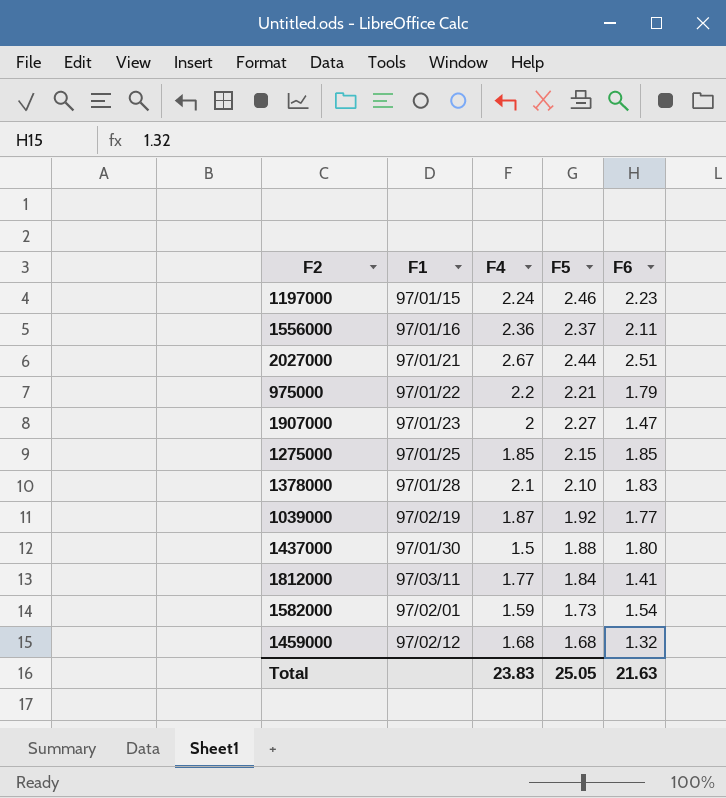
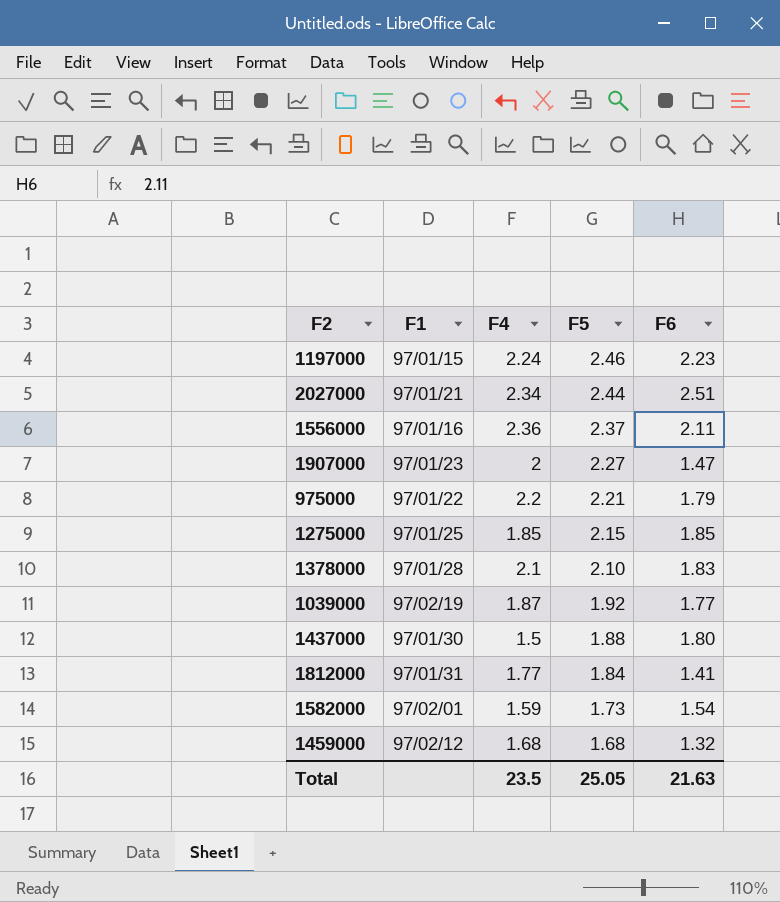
row order: none -> F5 descending
2027000 | F4: 2.67 -> 2.34
1812000 | F1: 97/03/11 -> 97/01/31
Total | F4: 23.83 -> 23.5

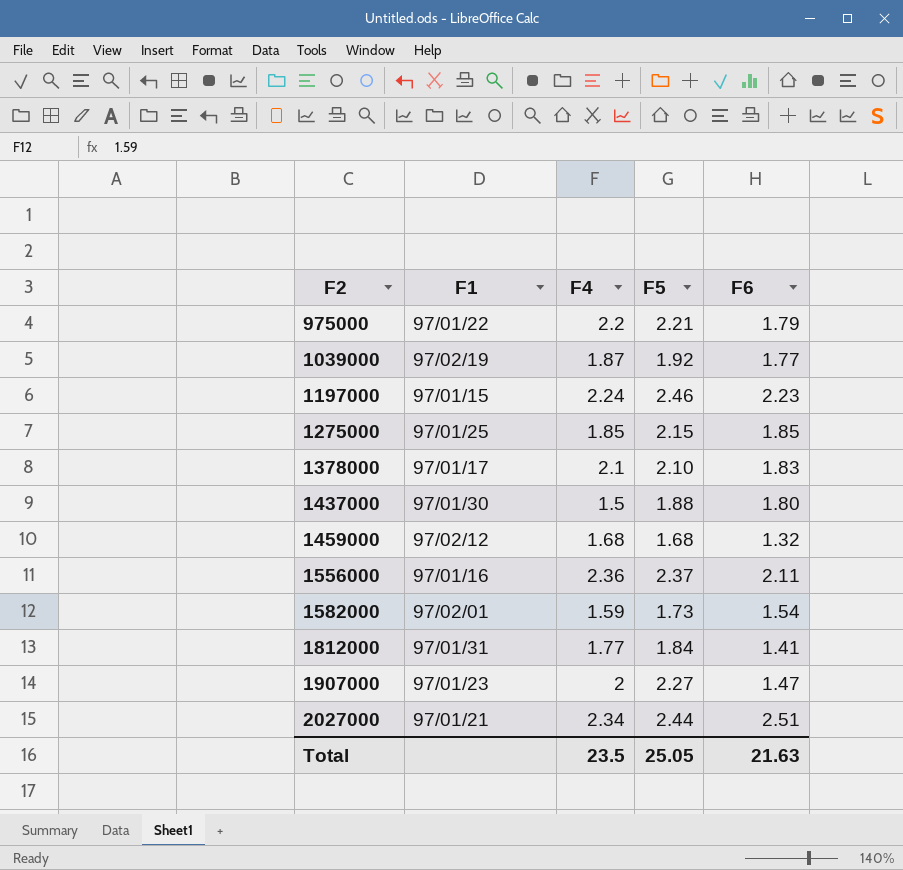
row order: F5 descending -> F2 ascending
1378000 | F1: 97/01/28 -> 97/01/17

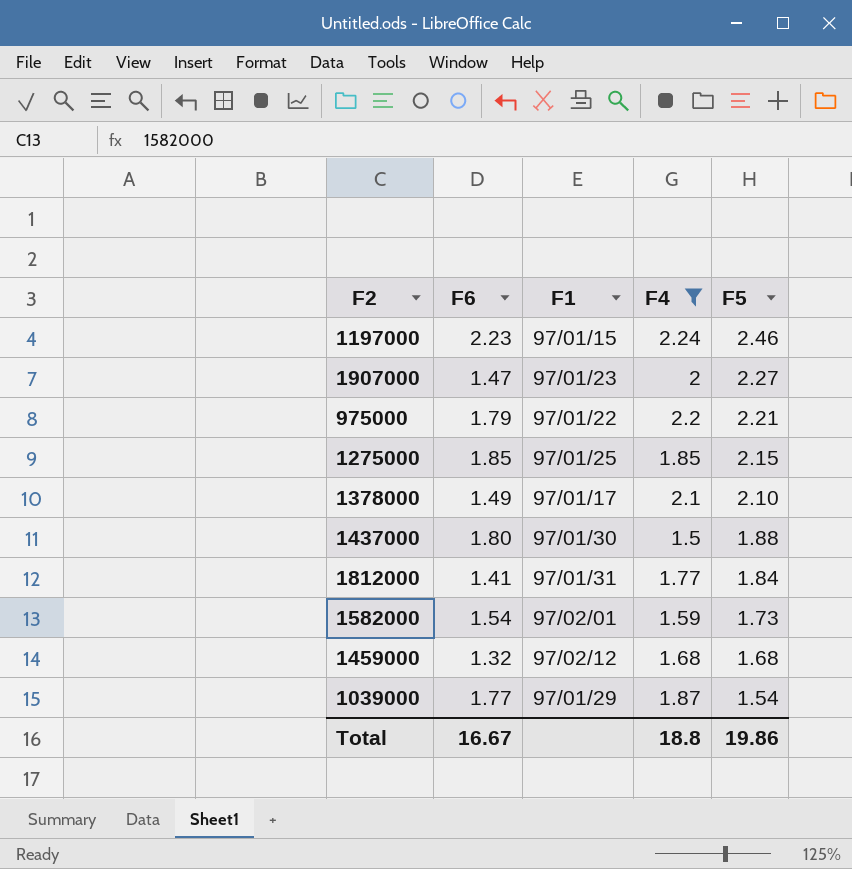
filter: none -> F4 <= 2.24
row order: F2 ascending -> F5 descending
column F6 | position: 5 -> 2
1378000 | F6: 1.83 -> 1.49
1039000 | F1: 97/02/19 -> 97/01/29
1039000 | F5: 1.92 -> 1.54
Total | F6: 21.63 -> 16.67
Total | F4: 23.5 -> 18.8
Total | F5: 25.05 -> 19.86

